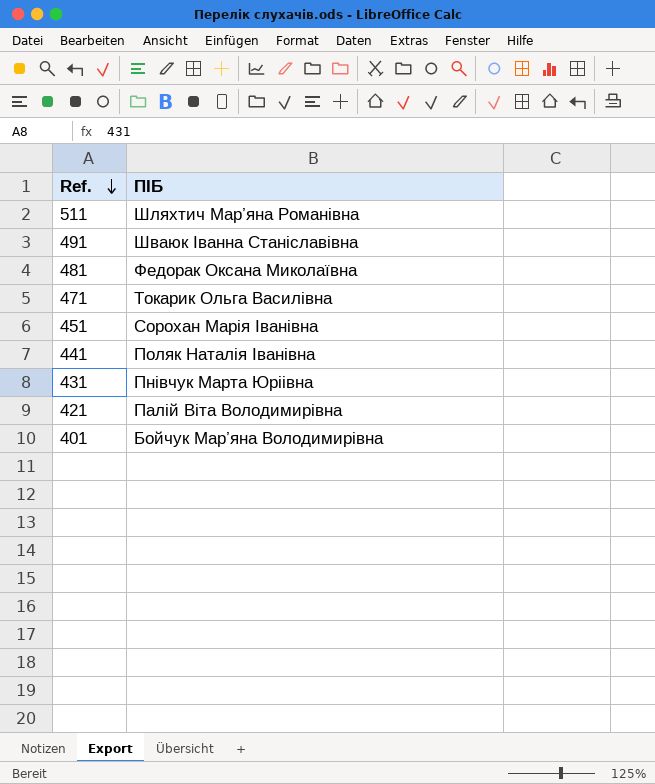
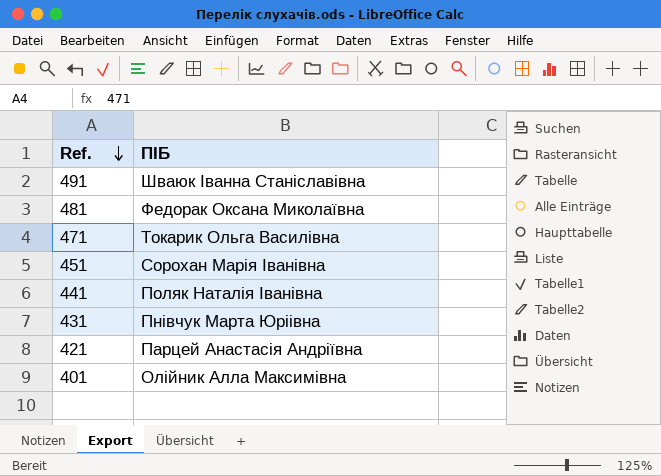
row 511: Шляхтич Мар’яна Романівна -> none
421 | ПІБ: Палій Віта Володимирівна -> Парцей Анастасія Андріївна
401 | ПІБ: Бойчук Мар’яна Володимирівна -> Олійник Алла Максимівна

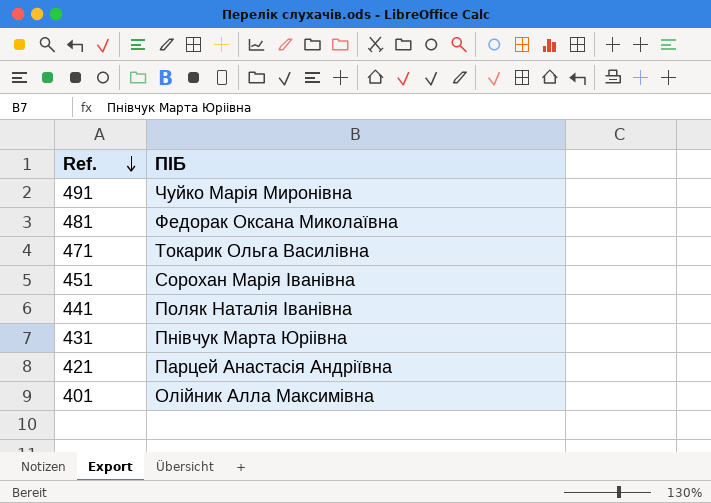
491 | ПІБ: Шваюк Іванна Станіславівна -> Чуйко Марія Миронівна

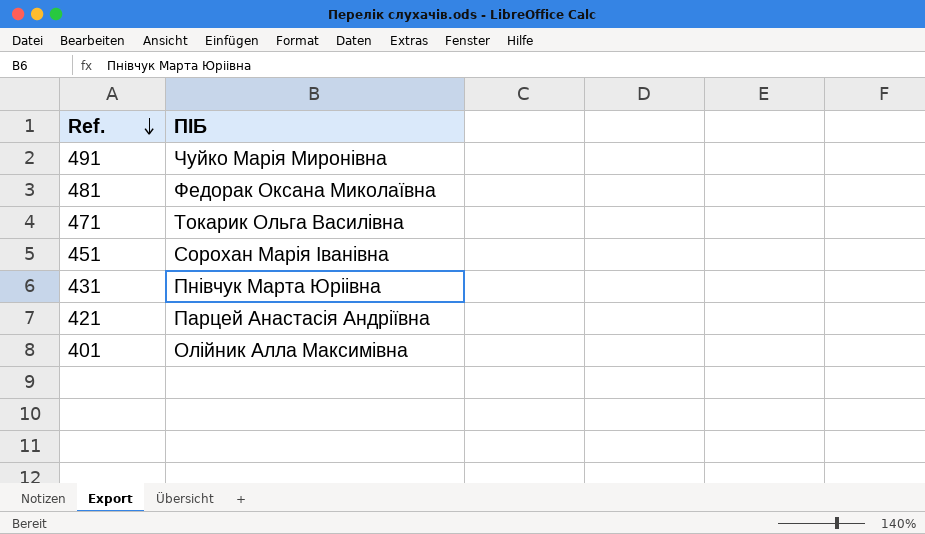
row 441: Поляк Наталія Іванівна -> none

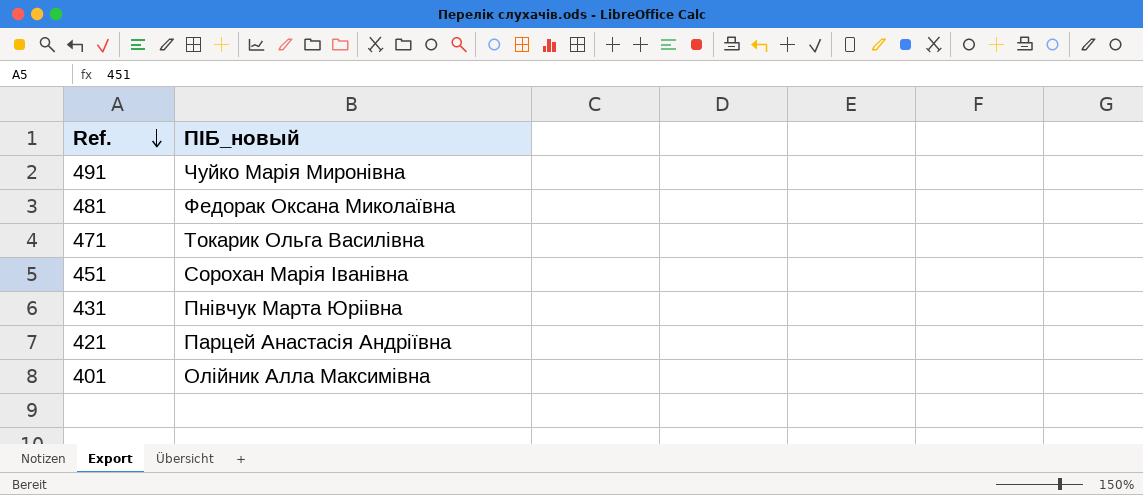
column name: ПІБ -> ПІБ_новый

